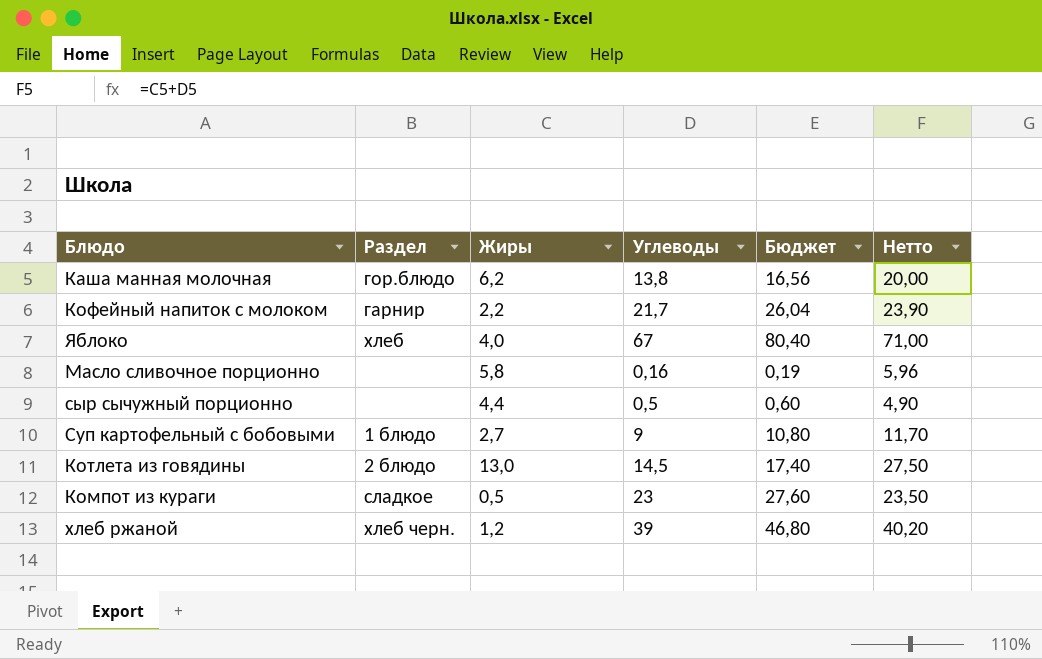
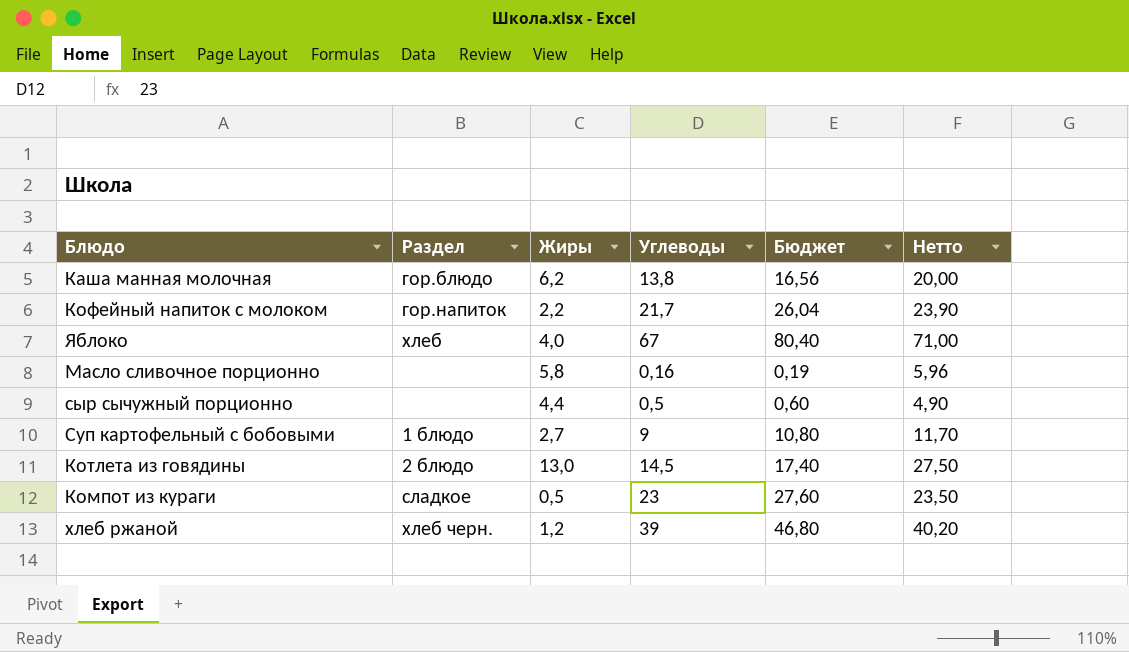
Кофейный напиток с молоком | Раздел: гарнир -> гор.напиток

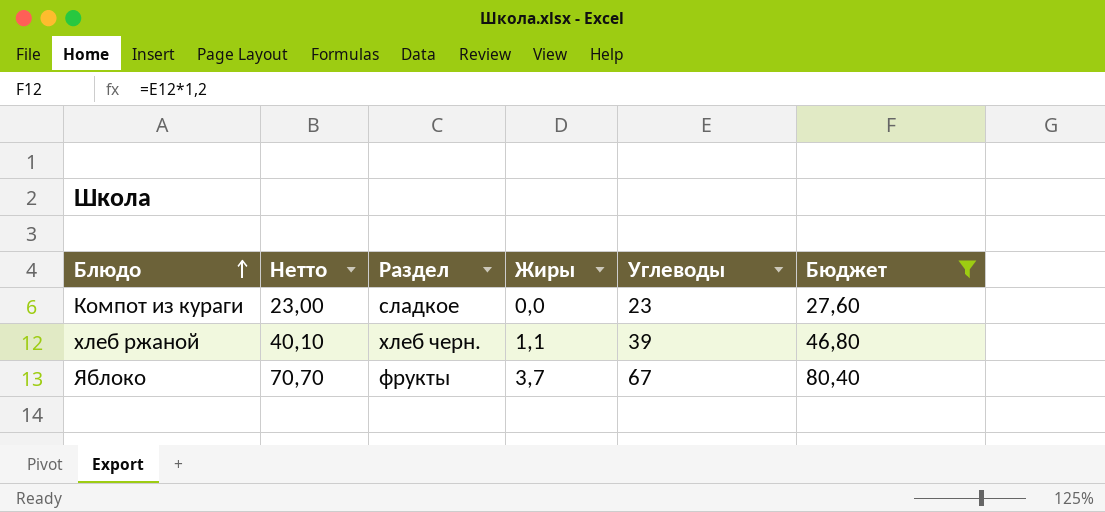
filter: none -> Бюджет >= 27,60
row order: none -> Блюдо ascending
column Нетто | position: 6 -> 2
Компот из кураги | Нетто: 23,50 -> 23,00
Компот из кураги | Жиры: 0,5 -> 0,0
хлеб ржаной | Нетто: 40,20 -> 40,10
хлеб ржаной | Жиры: 1,2 -> 1,1
Яблоко | Нетто: 71,00 -> 70,70
Яблоко | Раздел: хлеб -> фрукты
Яблоко | Жиры: 4,0 -> 3,7

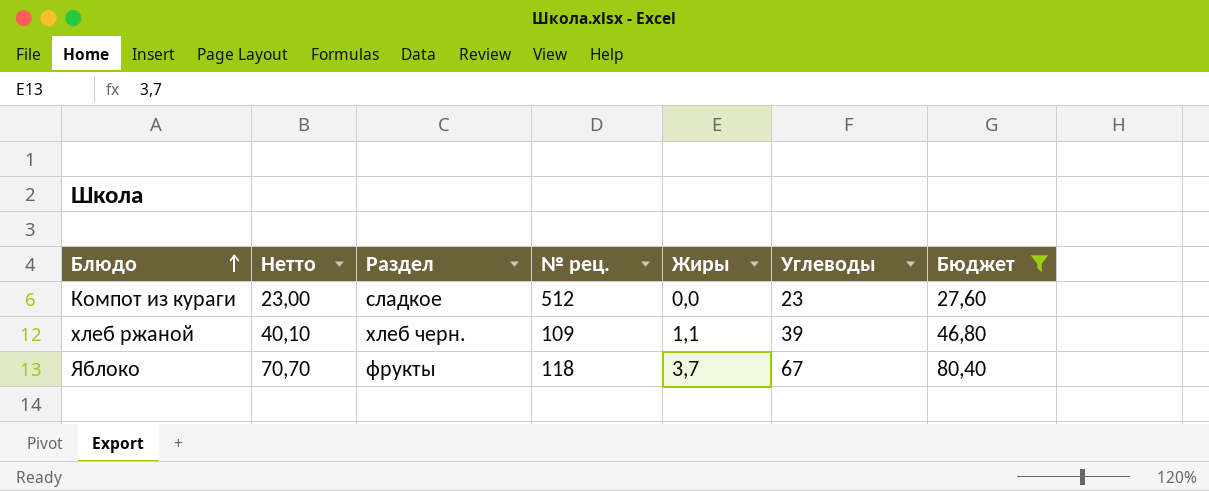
column № рец. | position: none -> 4

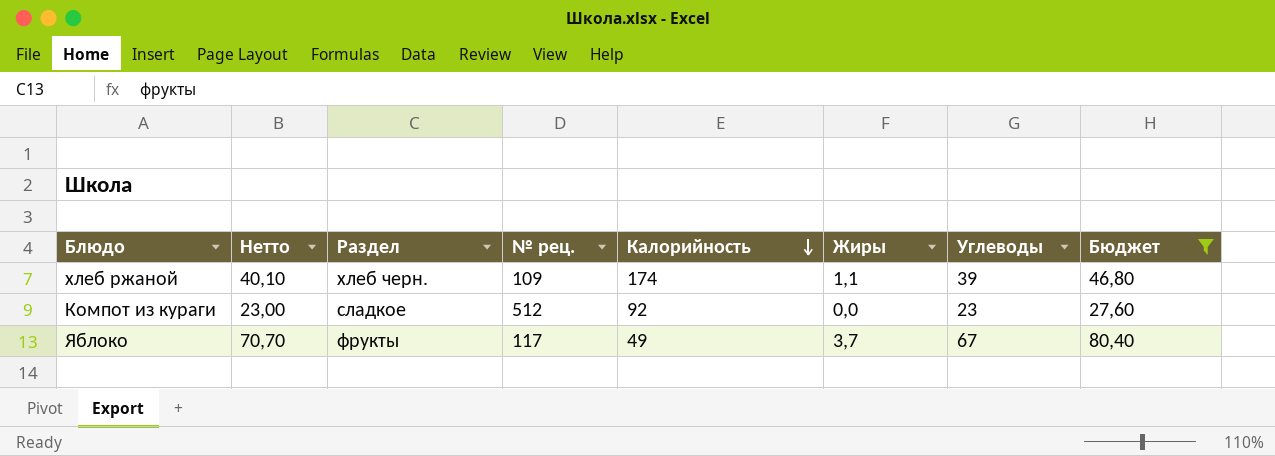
row order: Блюдо ascending -> Калорийность descending
column Калорийность | position: none -> 5
Яблоко | № рец.: 118 -> 117

